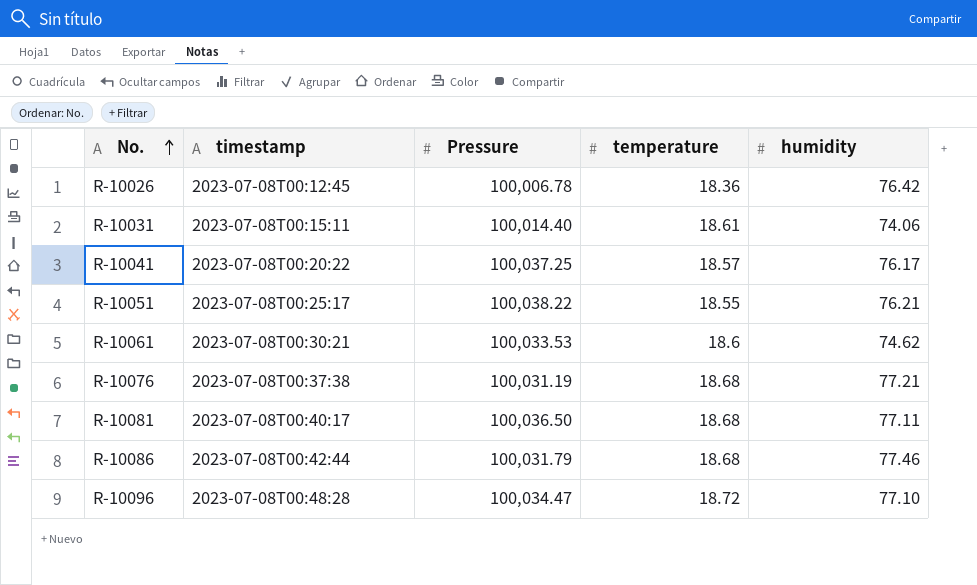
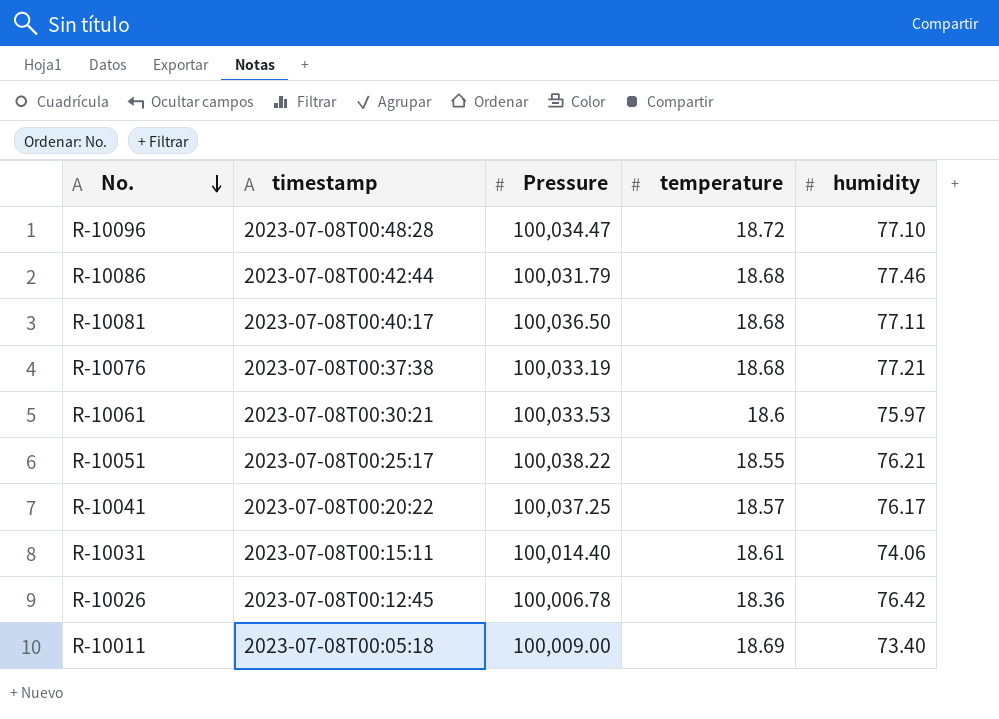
row order: No. ascending -> No. descending
R-10076 | Pressure: 100,031.19 -> 100,033.19
R-10061 | humidity: 74.62 -> 75.97
row R-10011: none -> 2023-07-08T00:05:18 | 100,009.00 | 18.69 | 73.40

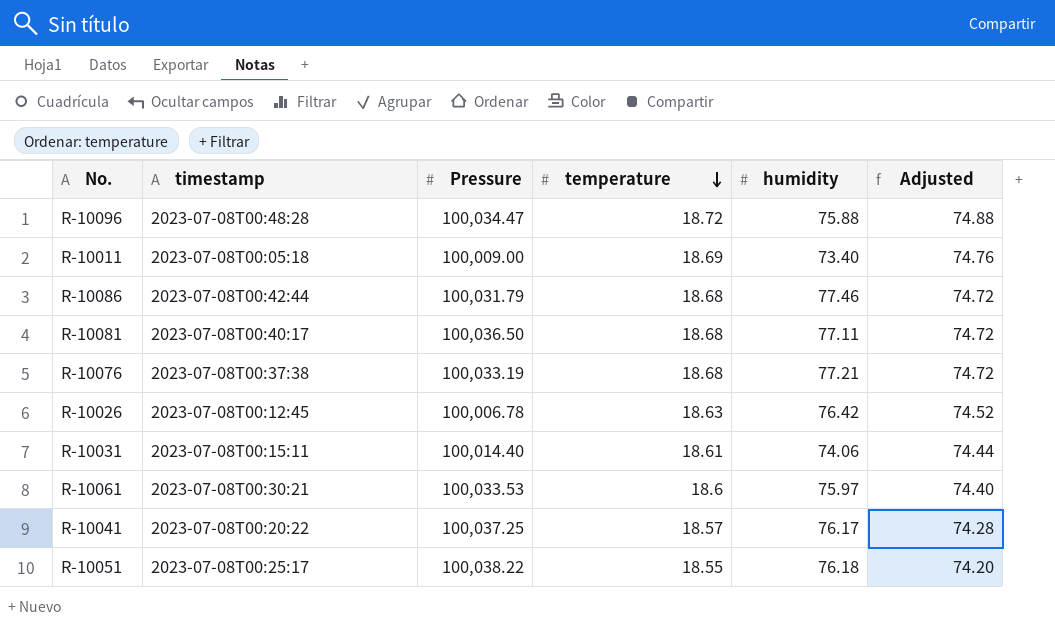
row order: No. descending -> temperature descending
column Adjusted | formula: none -> [temperature] * 4
R-10096 | humidity: 77.10 -> 75.88
R-10026 | temperature: 18.36 -> 18.63
R-10051 | humidity: 76.21 -> 76.18

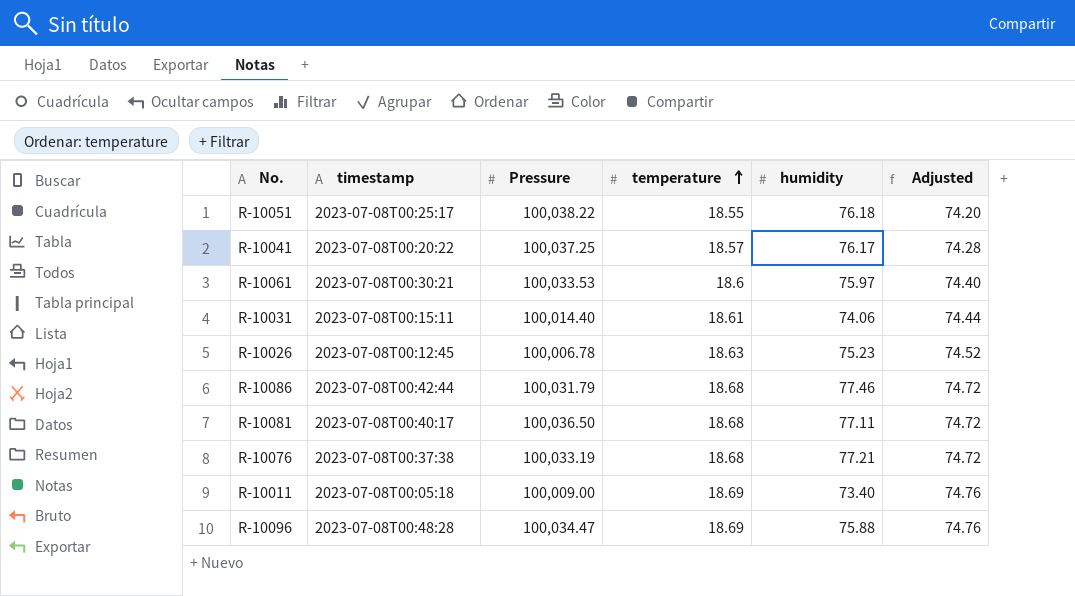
row order: temperature descending -> temperature ascending
R-10026 | humidity: 76.42 -> 75.23
R-10096 | temperature: 18.72 -> 18.69
R-10096 | Adjusted: 74.88 -> 74.76

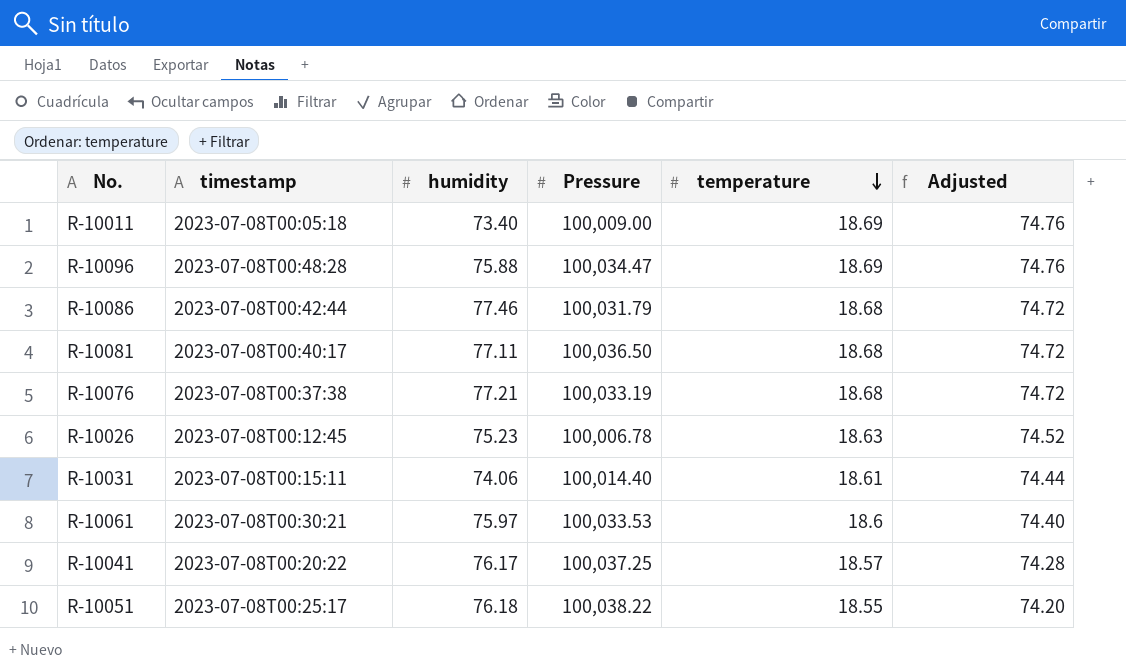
row order: temperature ascending -> temperature descending
column humidity | position: 5 -> 3

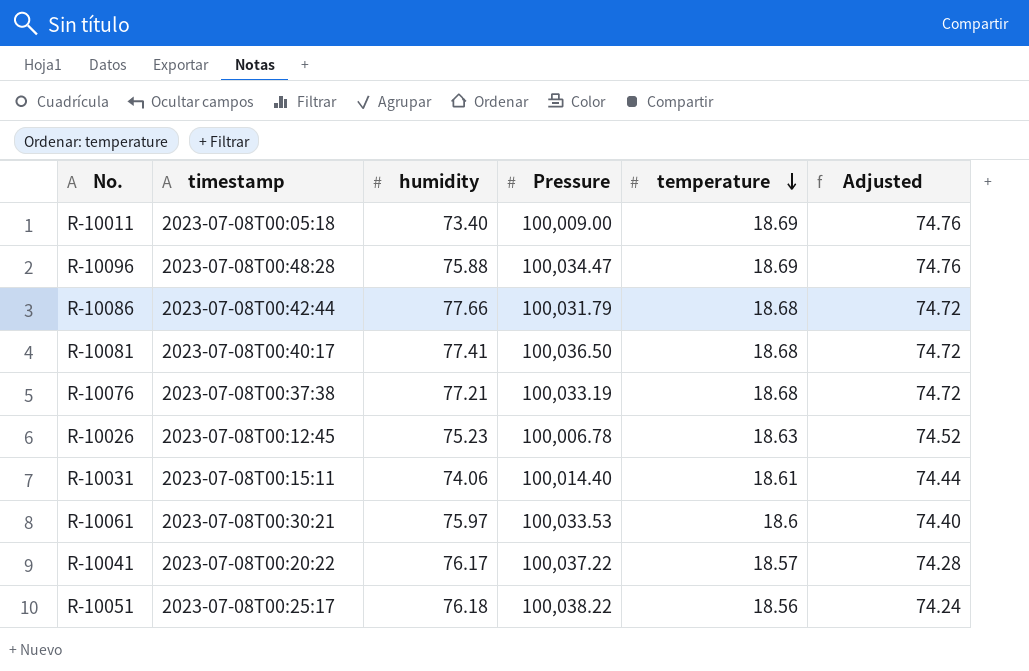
R-10086 | humidity: 77.46 -> 77.66
R-10081 | humidity: 77.11 -> 77.41
R-10041 | Pressure: 100,037.25 -> 100,037.22
R-10051 | temperature: 18.55 -> 18.56
R-10051 | Adjusted: 74.20 -> 74.24

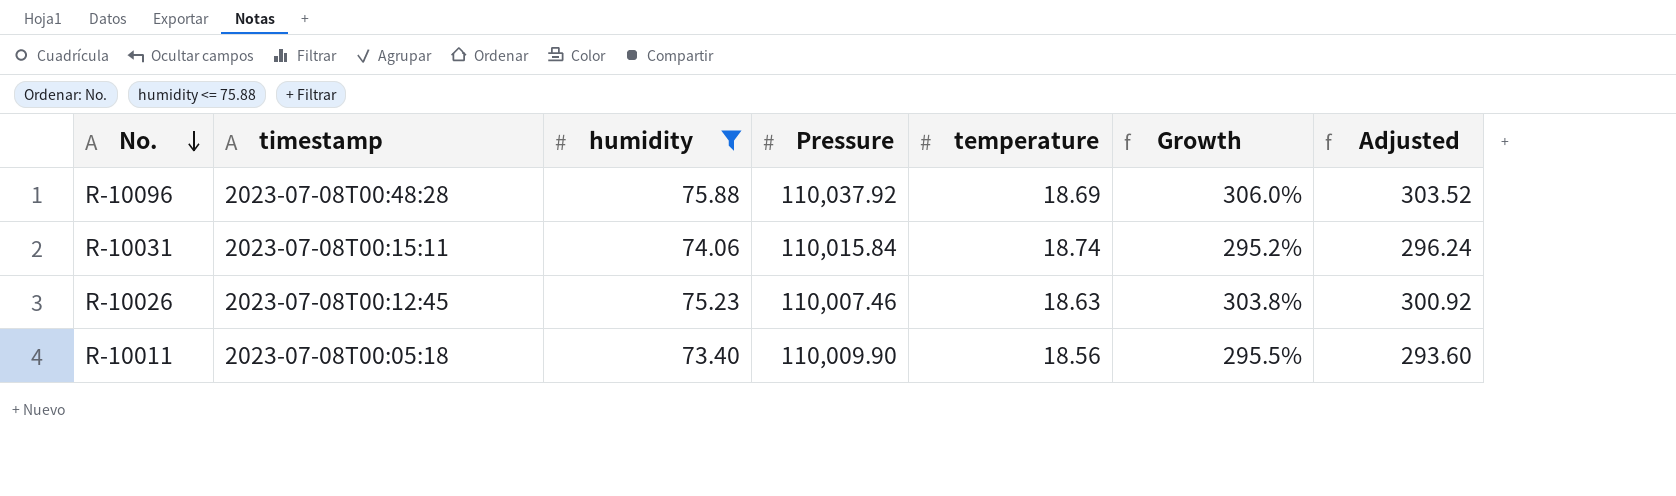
filter: none -> humidity <= 75.88
row order: temperature descending -> No. descending
column Growth | formula: none -> ([humidity] - [temperature]) / [temperature]
column Adjusted | formula: [temperature] * 4 -> [humidity] * 4
R-10096 | Pressure: 100,034.47 -> 110,037.92
R-10031 | Pressure: 100,014.40 -> 110,015.84
R-10031 | temperature: 18.61 -> 18.74
R-10026 | Pressure: 100,006.78 -> 110,007.46
R-10011 | Pressure: 100,009.00 -> 110,009.90
R-10011 | temperature: 18.69 -> 18.56

